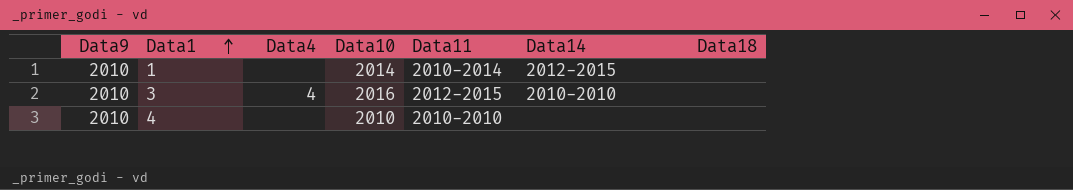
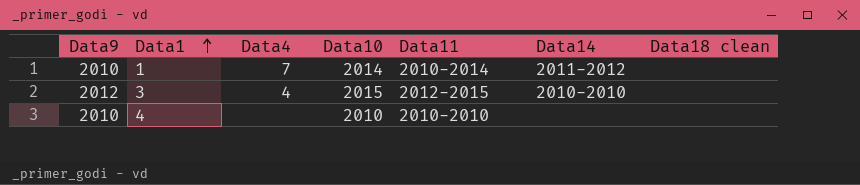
column name: Data18 -> Data18 clean
1 | Data4: none -> 7
1 | Data14: 2012-2015 -> 2011-2012
3 | Data9: 2010 -> 2012
3 | Data10: 2016 -> 2015

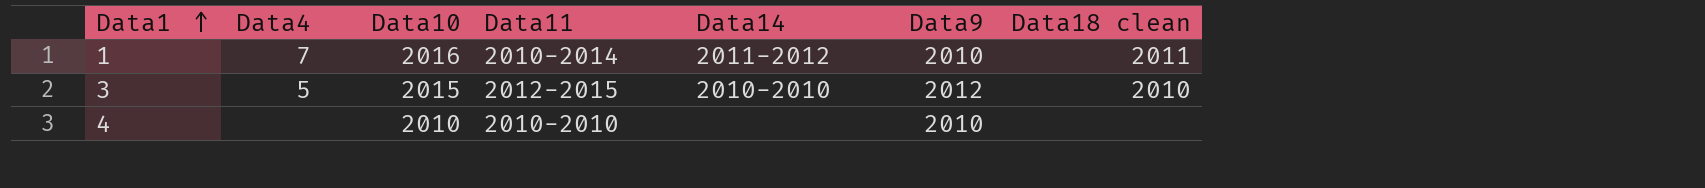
column Data9 | position: 1 -> 6
1 | Data10: 2014 -> 2016
1 | Data18 clean: none -> 2011
3 | Data4: 4 -> 5
3 | Data18 clean: none -> 2010

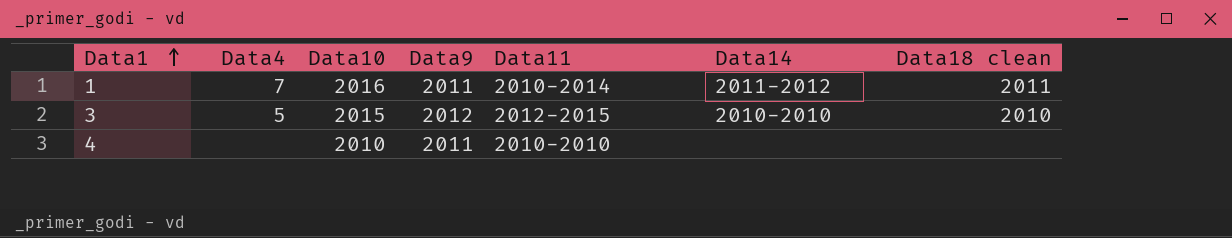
column Data9 | position: 6 -> 4
1 | Data9: 2010 -> 2011
4 | Data9: 2010 -> 2011

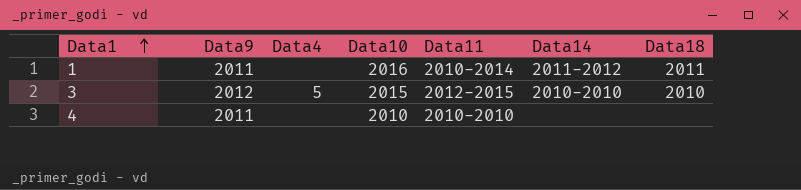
column Data9 | position: 4 -> 2
column name: Data18 clean -> Data18
1 | Data4: 7 -> none

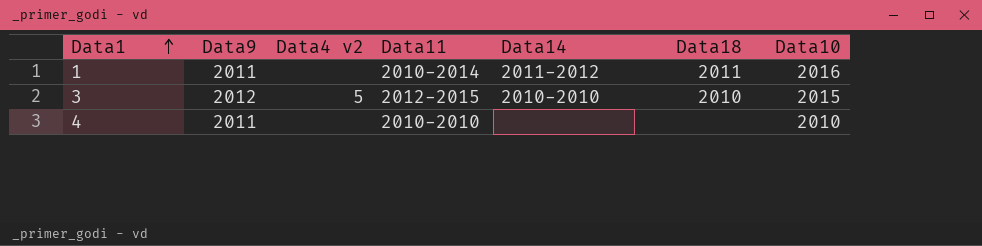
column name: Data4 -> Data4 v2
column Data10 | position: 4 -> 7

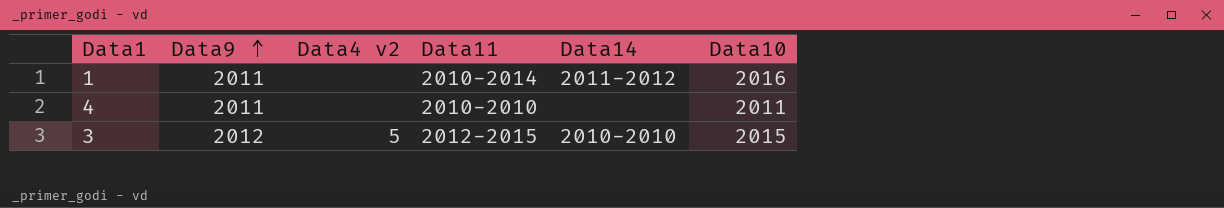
row order: Data1 ascending -> Data9 ascending
column Data18 | position: 6 -> none
4 | Data10: 2010 -> 2011

